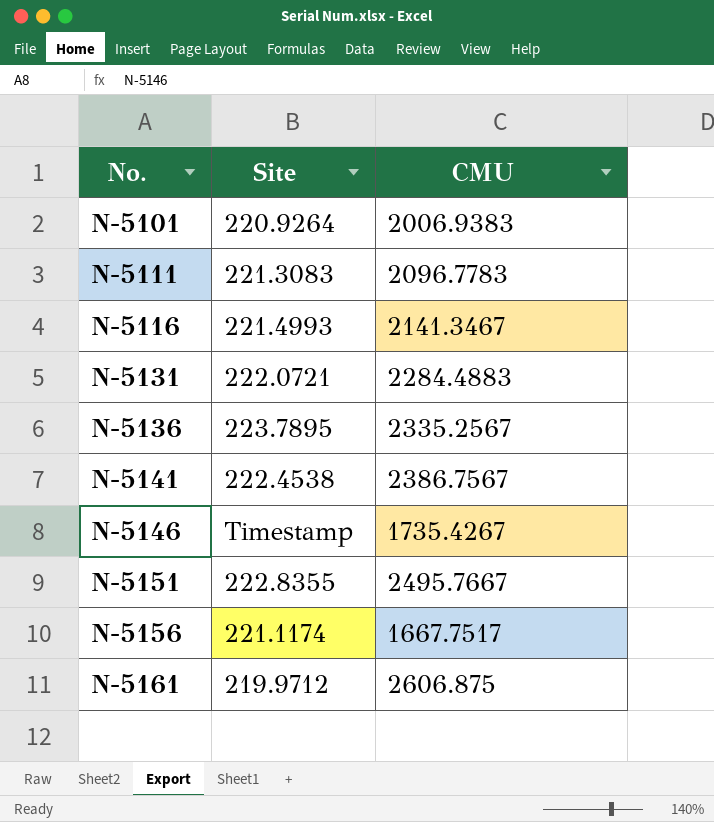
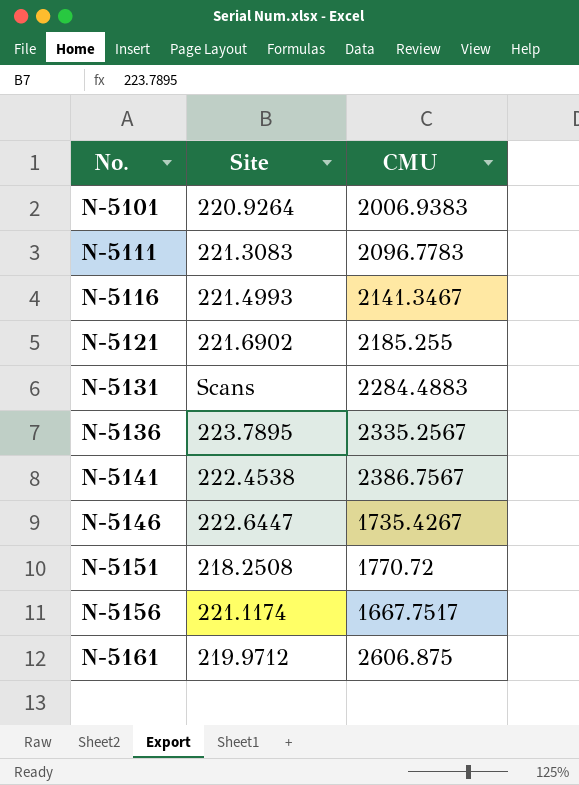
row N-5121: none -> 221.6902 | 2185.255
N-5131 | Site: 222.0721 -> Scans
N-5146 | Site: Timestamp -> 222.6447
N-5151 | Site: 222.8355 -> 218.2508
N-5151 | CMU: 2495.7667 -> 1770.72

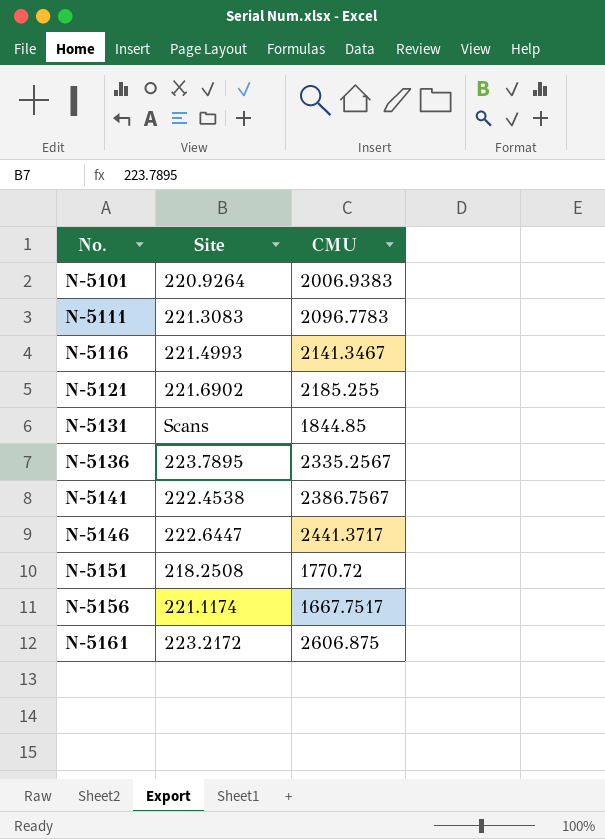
N-5131 | CMU: 2284.4883 -> 1844.85
N-5146 | CMU: 1735.4267 -> 2441.3717
N-5161 | Site: 219.9712 -> 223.2172

